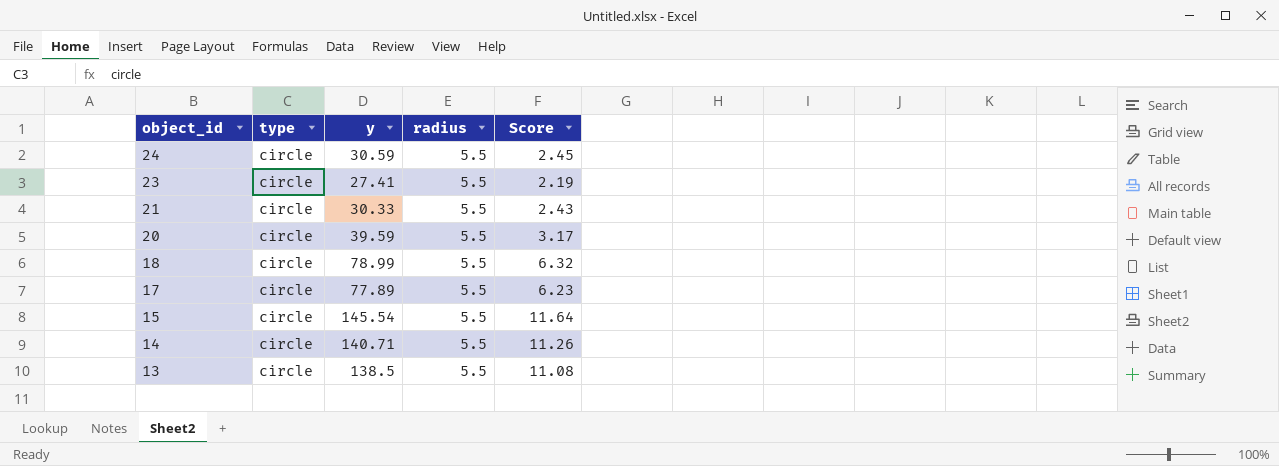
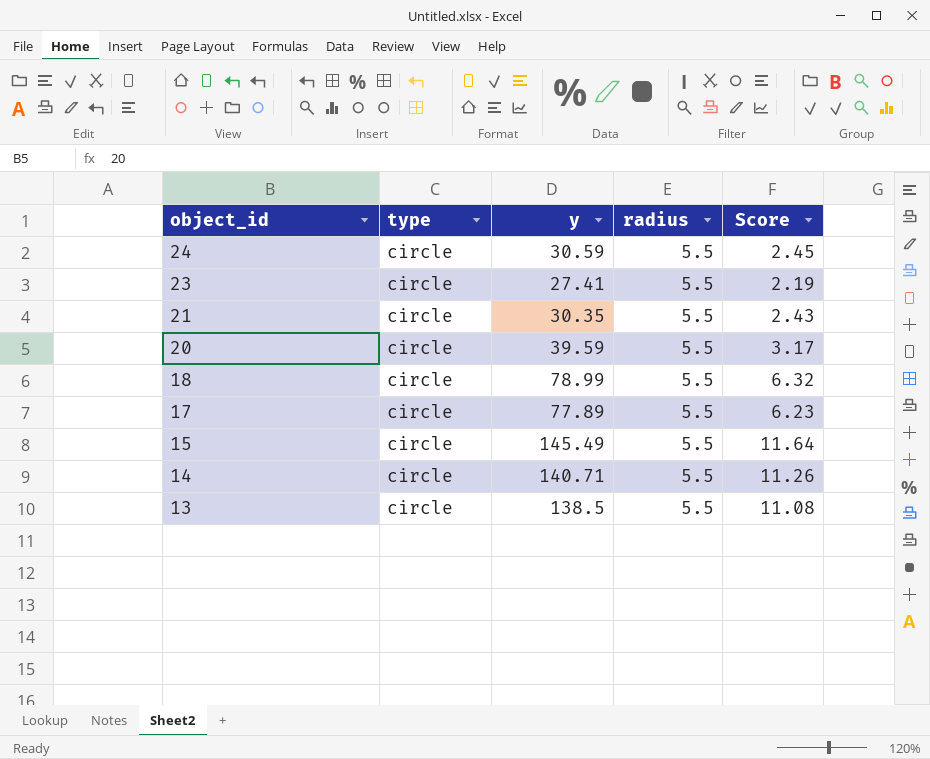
21 | y: 30.33 -> 30.35
15 | y: 145.54 -> 145.49

